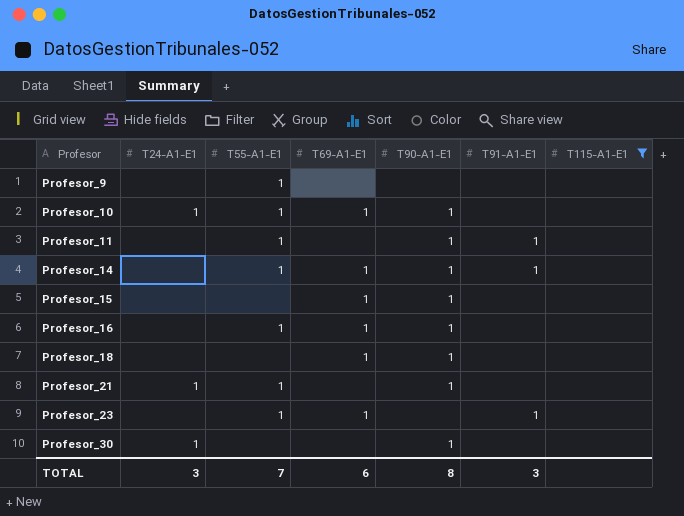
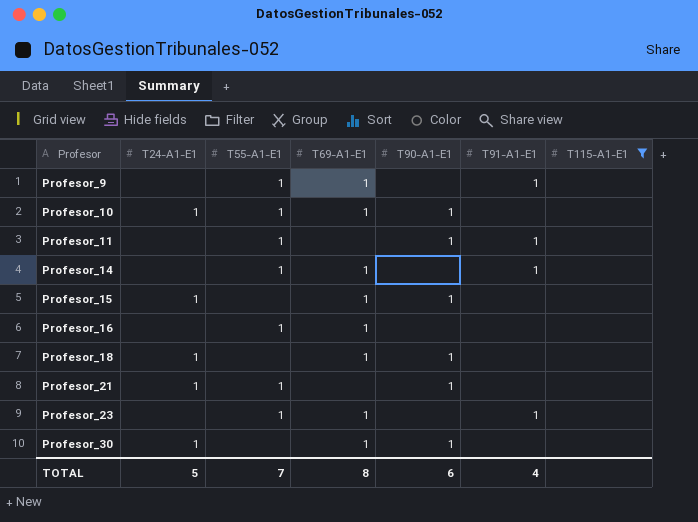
Profesor_9 | T69-A1-E1: none -> 1
Profesor_9 | T91-A1-E1: none -> 1
Profesor_14 | T90-A1-E1: 1 -> none
Profesor_15 | T24-A1-E1: none -> 1
Profesor_16 | T90-A1-E1: 1 -> none
Profesor_18 | T24-A1-E1: none -> 1
Profesor_30 | T69-A1-E1: none -> 1
TOTAL | T24-A1-E1: 3 -> 5
TOTAL | T69-A1-E1: 6 -> 8
TOTAL | T90-A1-E1: 8 -> 6
TOTAL | T91-A1-E1: 3 -> 4

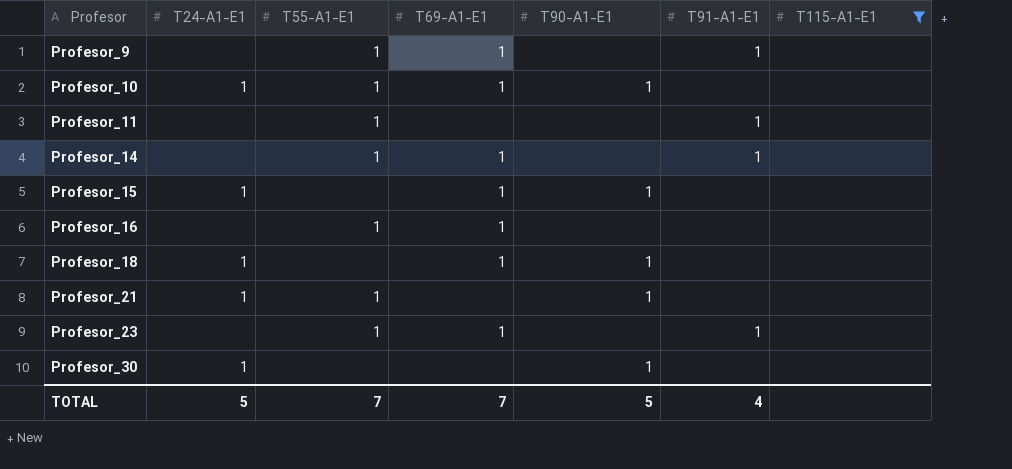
Profesor_11 | T90-A1-E1: 1 -> none
Profesor_30 | T69-A1-E1: 1 -> none
TOTAL | T69-A1-E1: 8 -> 7
TOTAL | T90-A1-E1: 6 -> 5

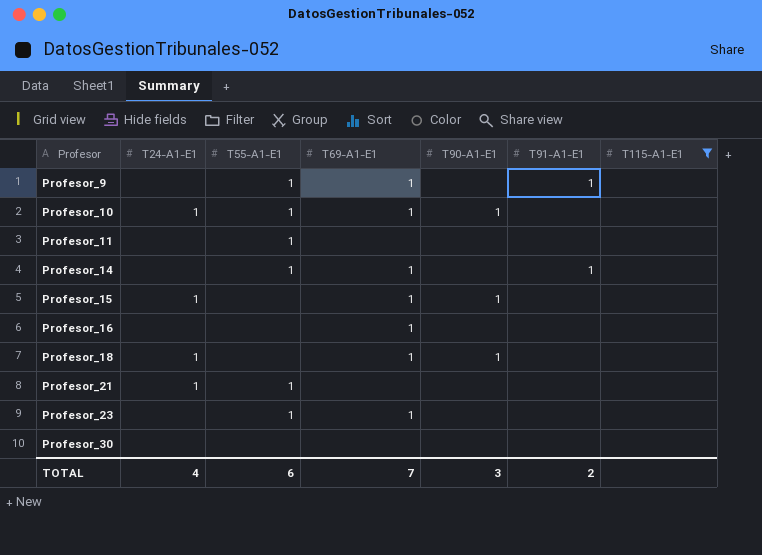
Profesor_11 | T91-A1-E1: 1 -> none
Profesor_16 | T55-A1-E1: 1 -> none
Profesor_21 | T90-A1-E1: 1 -> none
Profesor_23 | T91-A1-E1: 1 -> none
Profesor_30 | T24-A1-E1: 1 -> none
Profesor_30 | T90-A1-E1: 1 -> none
TOTAL | T24-A1-E1: 5 -> 4
TOTAL | T55-A1-E1: 7 -> 6
TOTAL | T90-A1-E1: 5 -> 3
TOTAL | T91-A1-E1: 4 -> 2

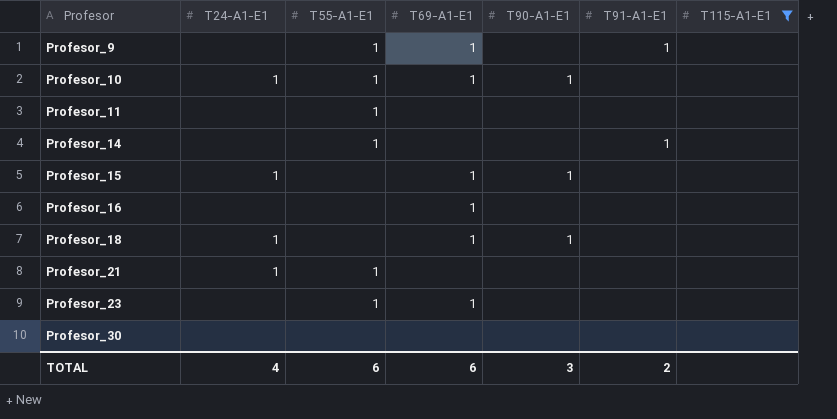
Profesor_14 | T69-A1-E1: 1 -> none
TOTAL | T69-A1-E1: 7 -> 6

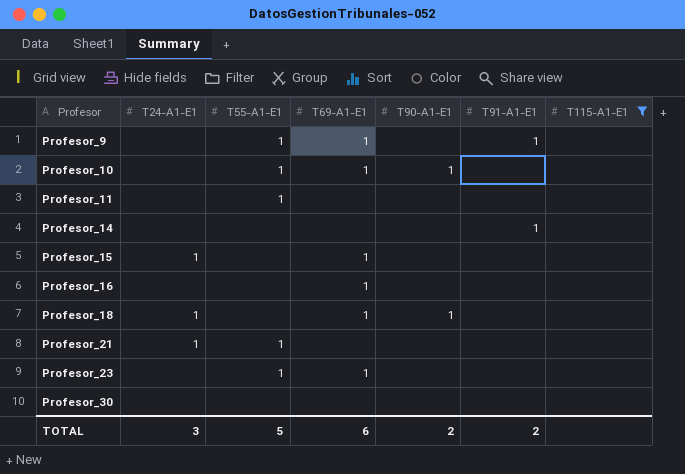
Profesor_10 | T24-A1-E1: 1 -> none
Profesor_14 | T55-A1-E1: 1 -> none
Profesor_15 | T90-A1-E1: 1 -> none
TOTAL | T24-A1-E1: 4 -> 3
TOTAL | T55-A1-E1: 6 -> 5
TOTAL | T90-A1-E1: 3 -> 2

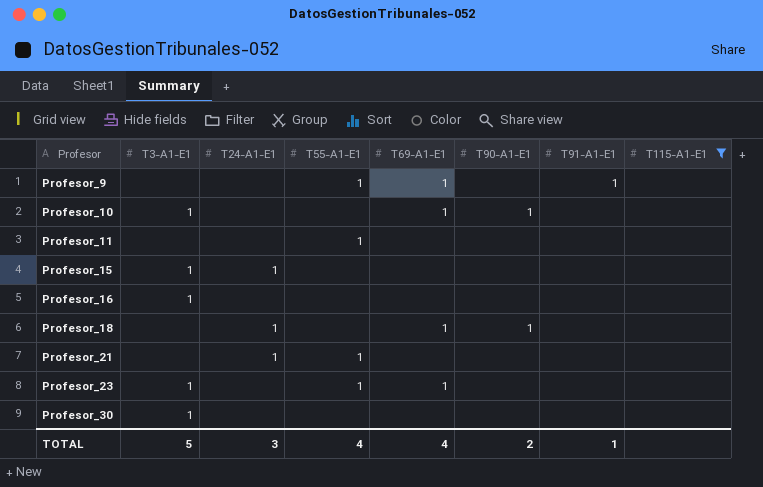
column T3-A1-E1 | position: none -> 2
row Profesor_14: none | none | none | none | 1 | none -> none
Profesor_10 | T55-A1-E1: 1 -> none
Profesor_15 | T69-A1-E1: 1 -> none
Profesor_16 | T69-A1-E1: 1 -> none
TOTAL | T55-A1-E1: 5 -> 4
TOTAL | T69-A1-E1: 6 -> 4
TOTAL | T91-A1-E1: 2 -> 1

